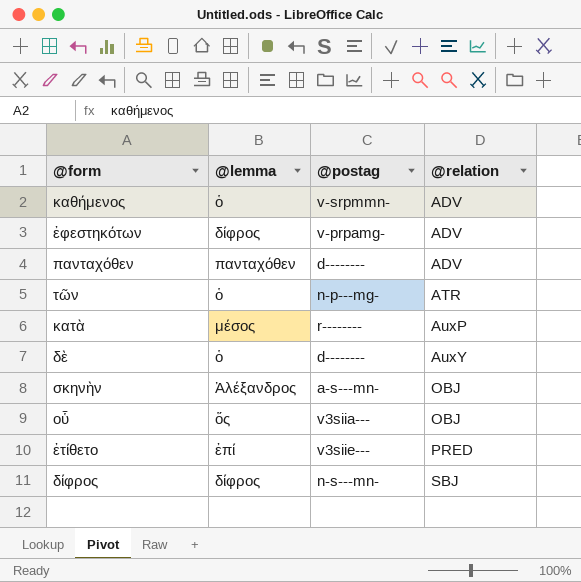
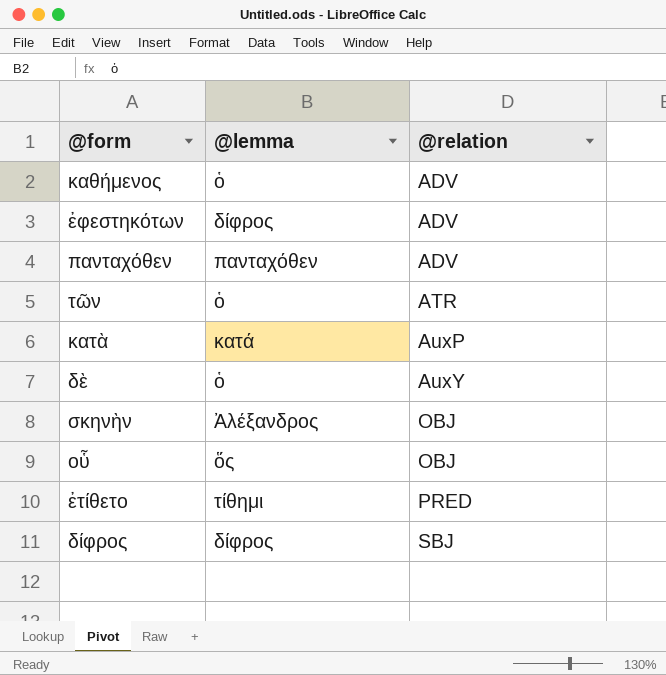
column @postag | position: 3 -> none
κατὰ | @lemma: μέσος -> κατά
ἐτίθετο | @lemma: ἐπί -> τίθημι

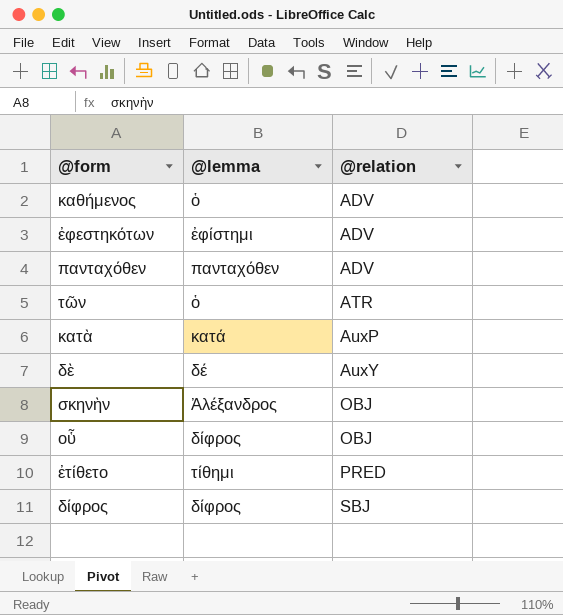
ἐφεστηκότων | @lemma: δίφρος -> ἐφίστημι
δὲ | @lemma: ὁ -> δέ
οὗ | @lemma: ὅς -> δίφρος

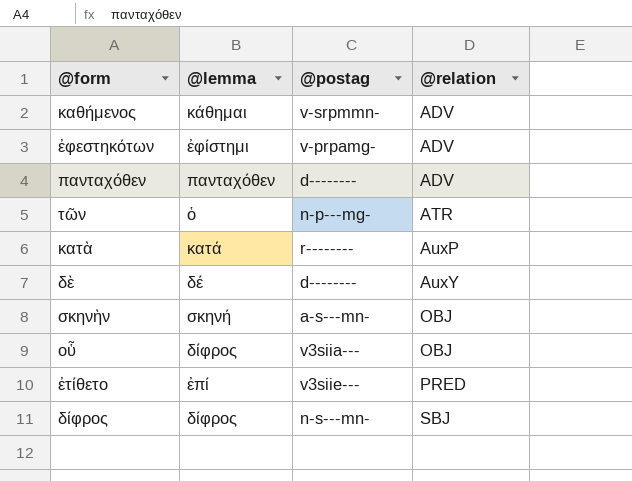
column @postag | position: none -> 3
καθήμενος | @lemma: ὁ -> κάθημαι
σκηνὴν | @lemma: Ἀλέξανδρος -> σκηνή
ἐτίθετο | @lemma: τίθημι -> ἐπί

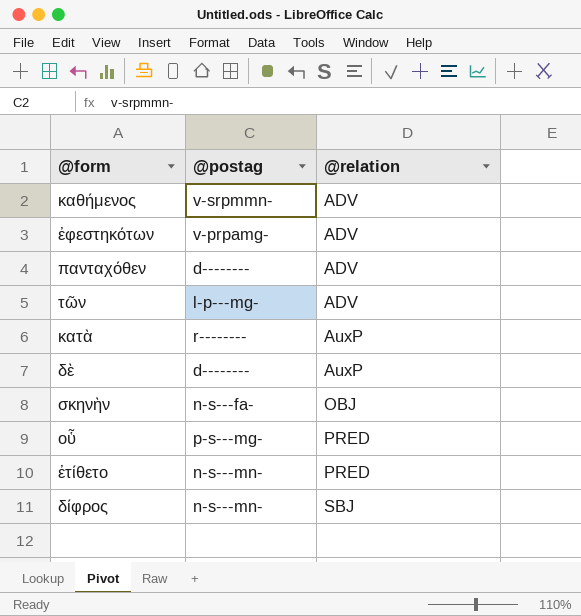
column @lemma | position: 2 -> none
τῶν | @postag: n-p---mg- -> l-p---mg-
τῶν | @relation: ATR -> ADV
δὲ | @relation: AuxY -> AuxP
σκηνὴν | @postag: a-s---mn- -> n-s---fa-
οὗ | @postag: v3siia--- -> p-s---mg-
οὗ | @relation: OBJ -> PRED
ἐτίθετο | @postag: v3siie--- -> n-s---mn-

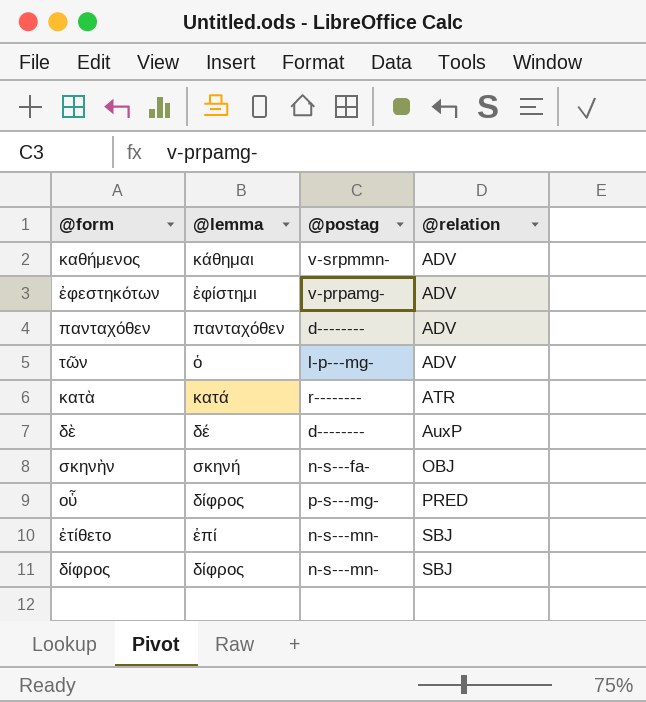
column @lemma | position: none -> 2
κατὰ | @relation: AuxP -> ATR
ἐτίθετο | @relation: PRED -> SBJ

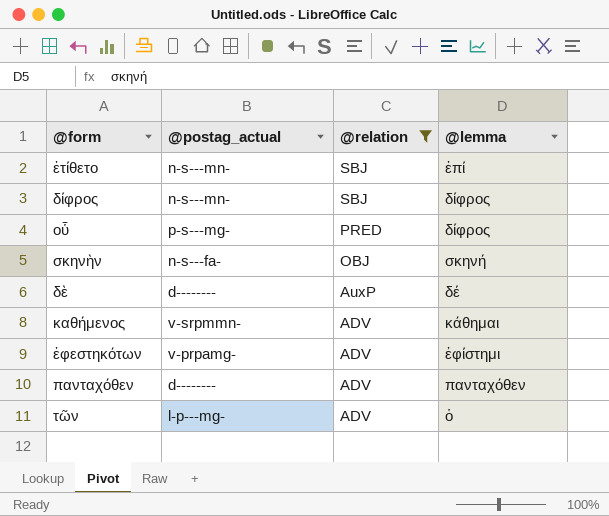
filter: none -> @relation != ATR
row order: @relation ascending -> @relation descending
column name: @postag -> @postag_actual
column @lemma | position: 2 -> 4

